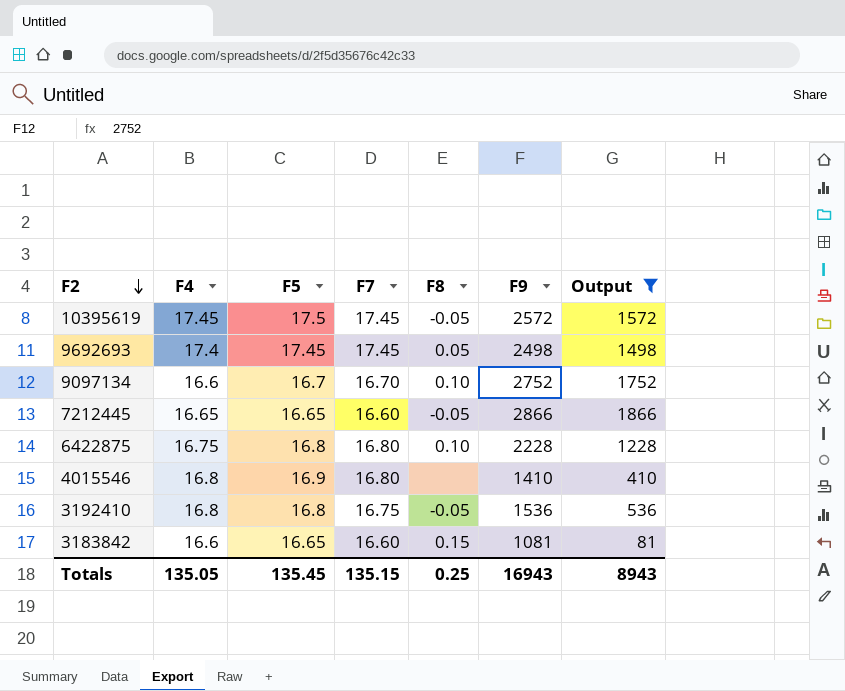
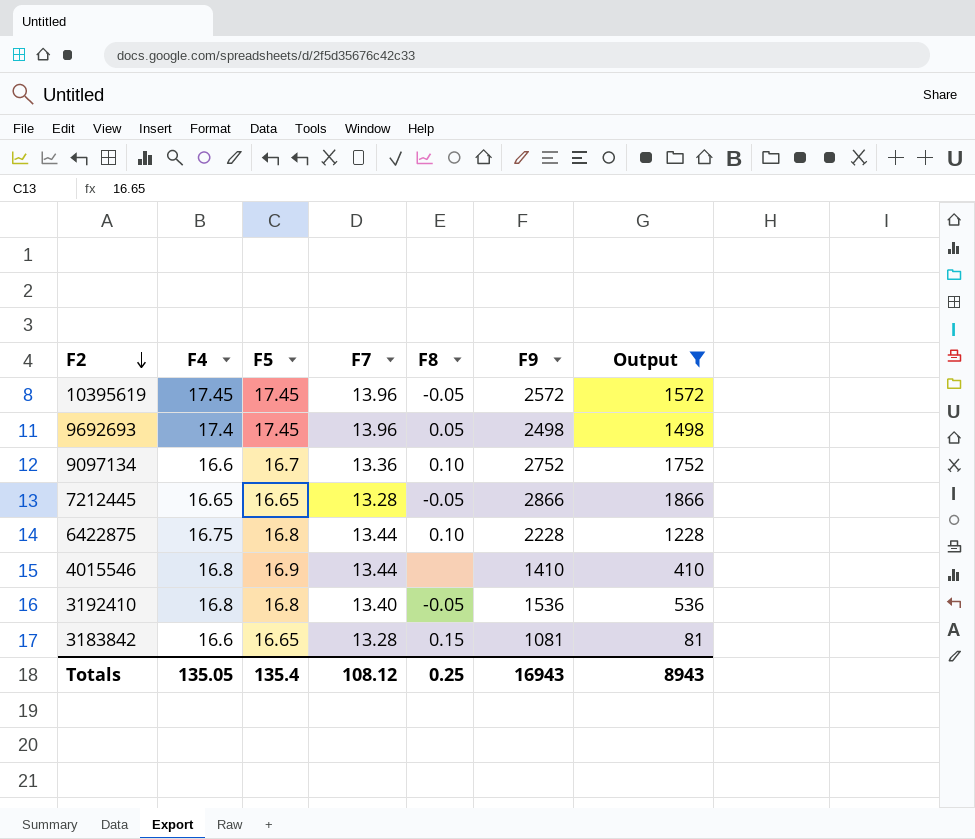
10395619 | F5: 17.5 -> 17.45
10395619 | F7: 17.45 -> 13.96
9692693 | F7: 17.45 -> 13.96
9097134 | F7: 16.70 -> 13.36
7212445 | F7: 16.60 -> 13.28
6422875 | F7: 16.80 -> 13.44
4015546 | F7: 16.80 -> 13.44
3192410 | F7: 16.75 -> 13.40
3183842 | F7: 16.60 -> 13.28
Totals | F5: 135.45 -> 135.4
Totals | F7: 135.15 -> 108.12

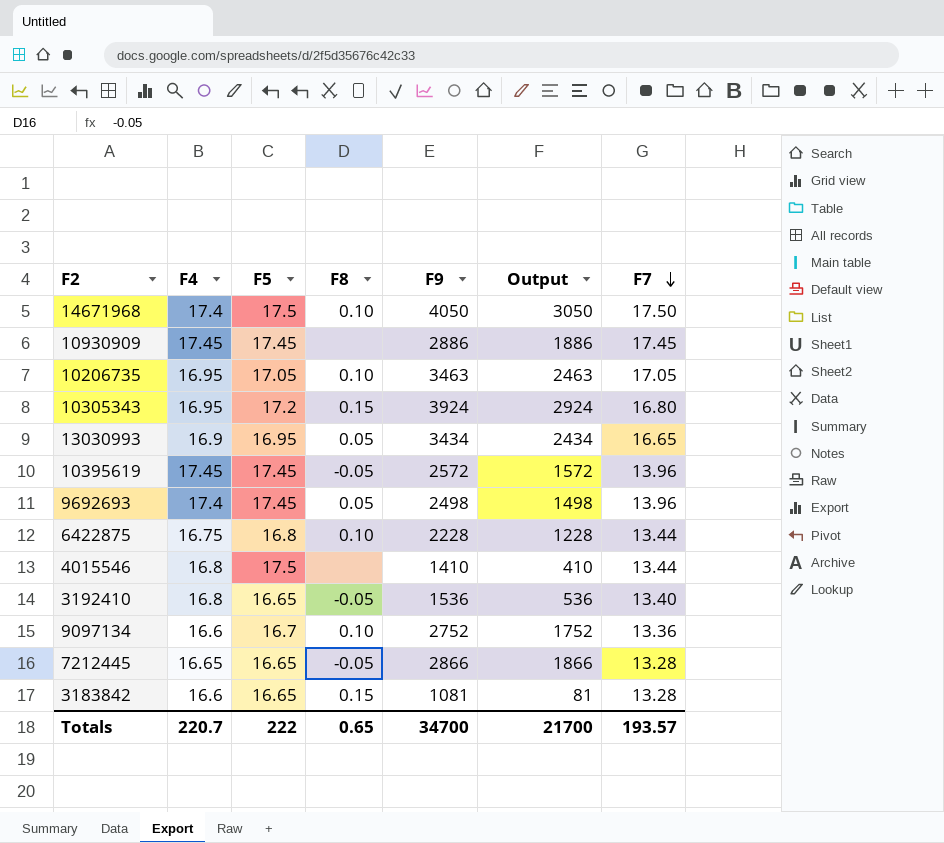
filter: Output <= 1866 -> none
row order: F2 descending -> F7 descending
column F7 | position: 4 -> 7
4015546 | F5: 16.9 -> 17.5
3192410 | F5: 16.8 -> 16.65
Totals | F4: 135.05 -> 220.7
Totals | F5: 135.4 -> 222
Totals | F8: 0.25 -> 0.65
Totals | F9: 16943 -> 34700
Totals | Output: 8943 -> 21700
Totals | F7: 108.12 -> 193.57

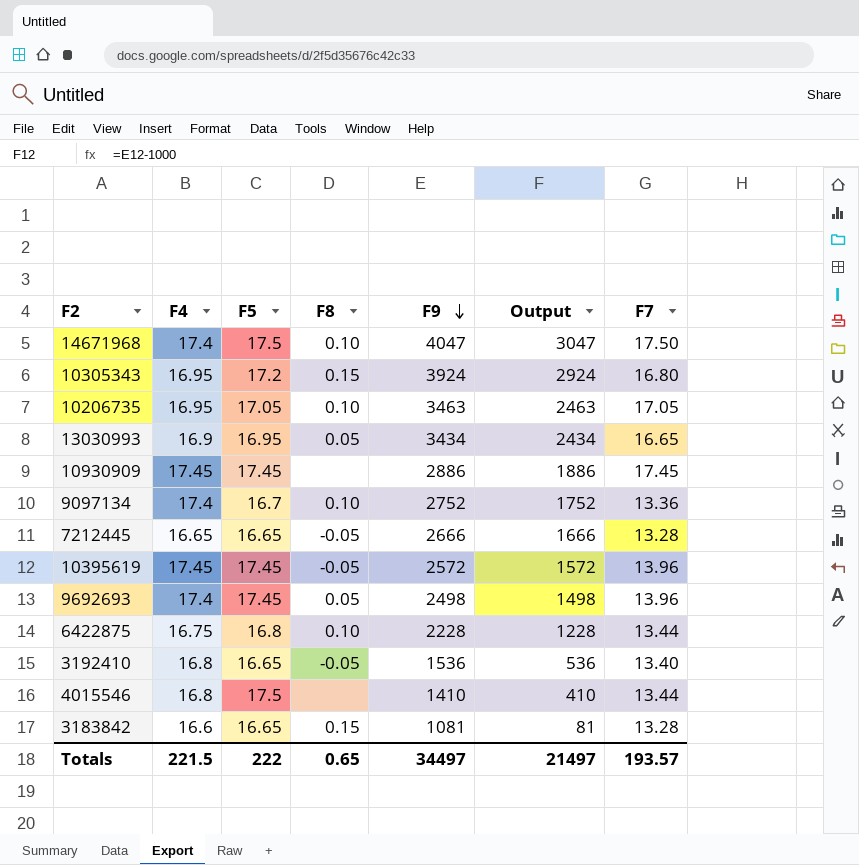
row order: F7 descending -> F9 descending
14671968 | F9: 4050 -> 4047
14671968 | Output: 3050 -> 3047
9097134 | F4: 16.6 -> 17.4
7212445 | F9: 2866 -> 2666
7212445 | Output: 1866 -> 1666
Totals | F4: 220.7 -> 221.5
Totals | F9: 34700 -> 34497
Totals | Output: 21700 -> 21497

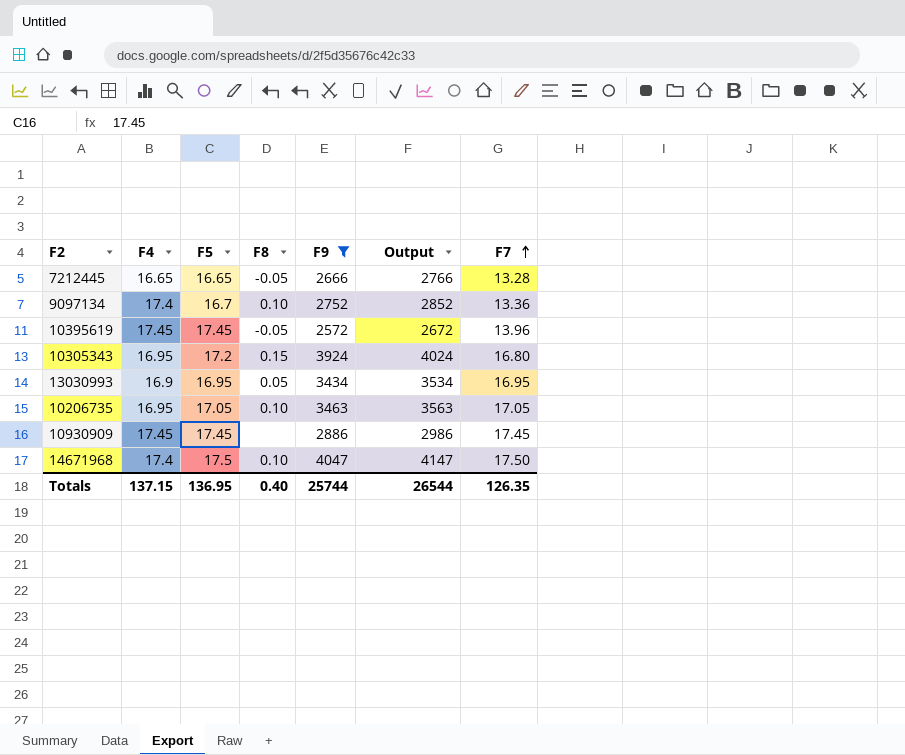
filter: none -> F9 >= 2572
row order: F9 descending -> F7 ascending
column Output | formula: [F9] - 1000 -> [F9] + 100
13030993 | F7: 16.65 -> 16.95
Totals | F4: 221.5 -> 137.15
Totals | F5: 222 -> 136.95
Totals | F8: 0.65 -> 0.40
Totals | F9: 34497 -> 25744
Totals | Output: 21497 -> 26544
Totals | F7: 193.57 -> 126.35

